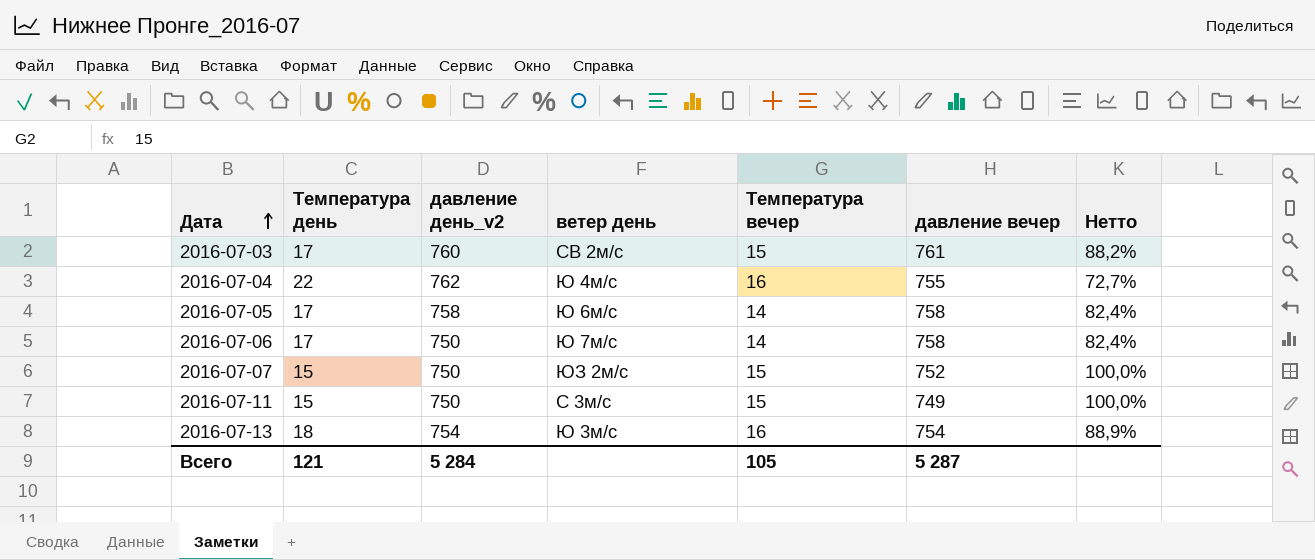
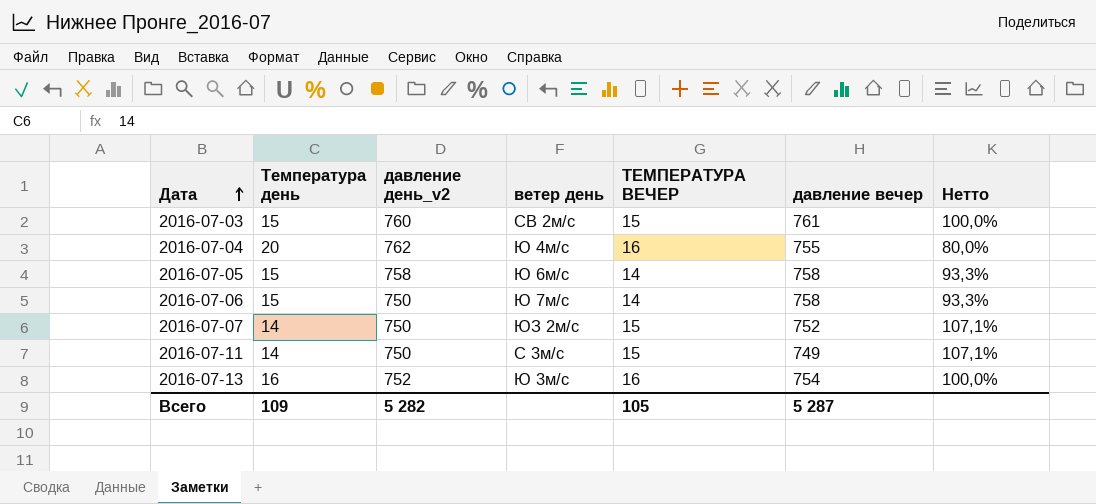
column name: Температура вечер -> ТЕМПЕРАТУРА ВЕЧЕР
2016-07-03 | Температура день: 17 -> 15
2016-07-03 | Нетто: 88,2% -> 100,0%
2016-07-04 | Температура день: 22 -> 20
2016-07-04 | Нетто: 72,7% -> 80,0%
2016-07-05 | Температура день: 17 -> 15
2016-07-05 | Нетто: 82,4% -> 93,3%
2016-07-06 | Температура день: 17 -> 15
2016-07-06 | Нетто: 82,4% -> 93,3%
2016-07-07 | Температура день: 15 -> 14
2016-07-07 | Нетто: 100,0% -> 107,1%
2016-07-11 | Температура день: 15 -> 14
2016-07-11 | Нетто: 100,0% -> 107,1%
2016-07-13 | Температура день: 18 -> 16
2016-07-13 | давление день_v2: 754 -> 752
2016-07-13 | Нетто: 88,9% -> 100,0%
Всего | Температура день: 121 -> 109
Всего | давление день_v2: 5 284 -> 5 282

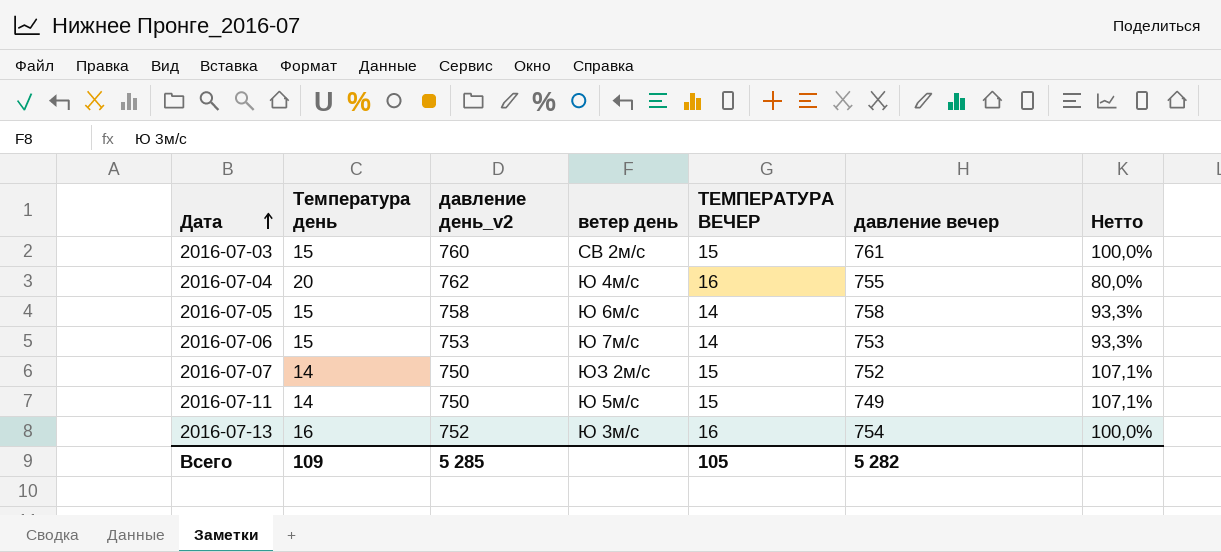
2016-07-06 | давление день_v2: 750 -> 753
2016-07-06 | давление вечер: 758 -> 753
2016-07-11 | ветер день: С 3м/с -> Ю 5м/с
Всего | давление день_v2: 5 282 -> 5 285
Всего | давление вечер: 5 287 -> 5 282

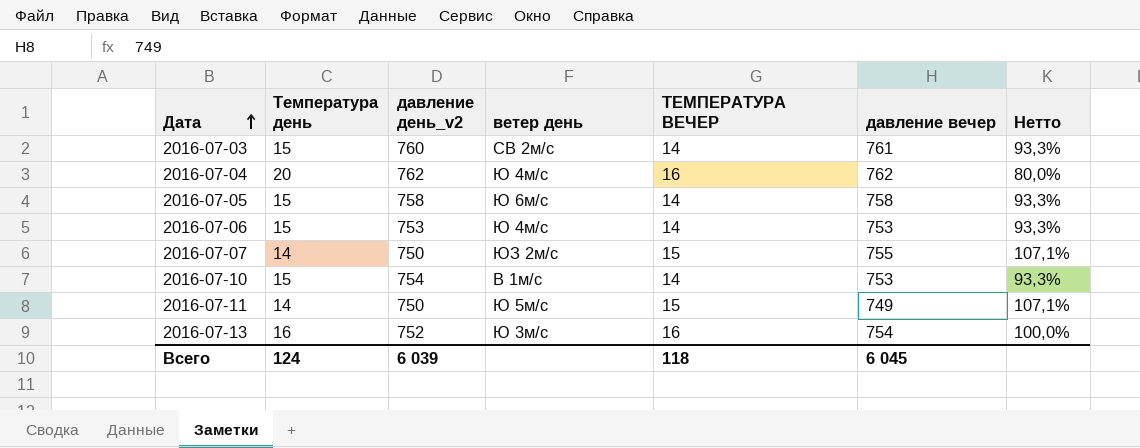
2016-07-03 | ТЕМПЕРАТУРА ВЕЧЕР: 15 -> 14
2016-07-03 | Нетто: 100,0% -> 93,3%
2016-07-04 | давление вечер: 755 -> 762
2016-07-06 | ветер день: Ю 7м/с -> Ю 4м/с
2016-07-07 | давление вечер: 752 -> 755
row 2016-07-10: none -> 15 | 754 | В 1м/с | 14 | 753 | 93,3%
Всего | Температура день: 109 -> 124
Всего | давление день_v2: 5 285 -> 6 039
Всего | ТЕМПЕРАТУРА ВЕЧЕР: 105 -> 118
Всего | давление вечер: 5 282 -> 6 045

